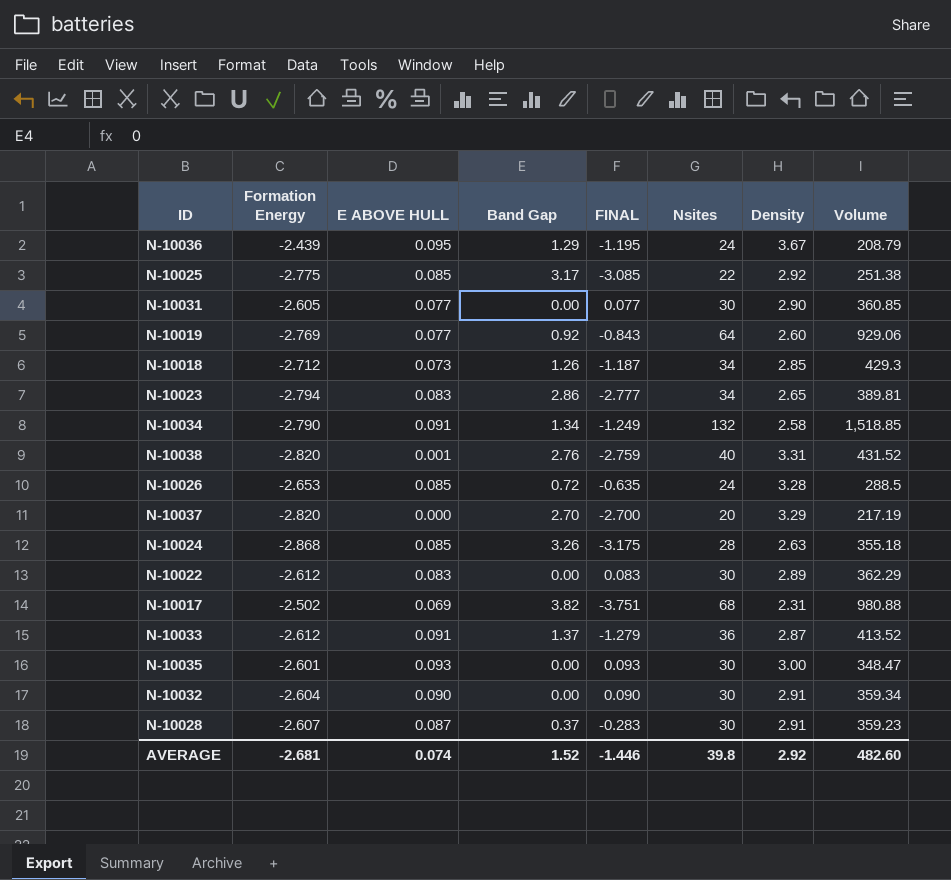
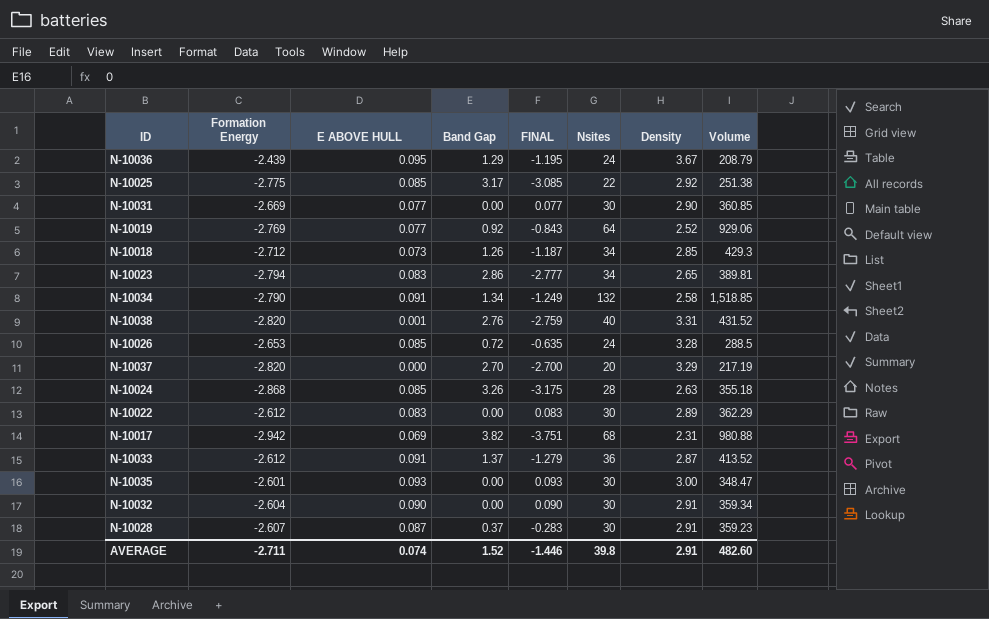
N-10031 | Formation Energy: -2.605 -> -2.669
N-10019 | Density: 2.60 -> 2.52
N-10017 | Formation Energy: -2.502 -> -2.942
AVERAGE | Formation Energy: -2.681 -> -2.711
AVERAGE | Density: 2.92 -> 2.91

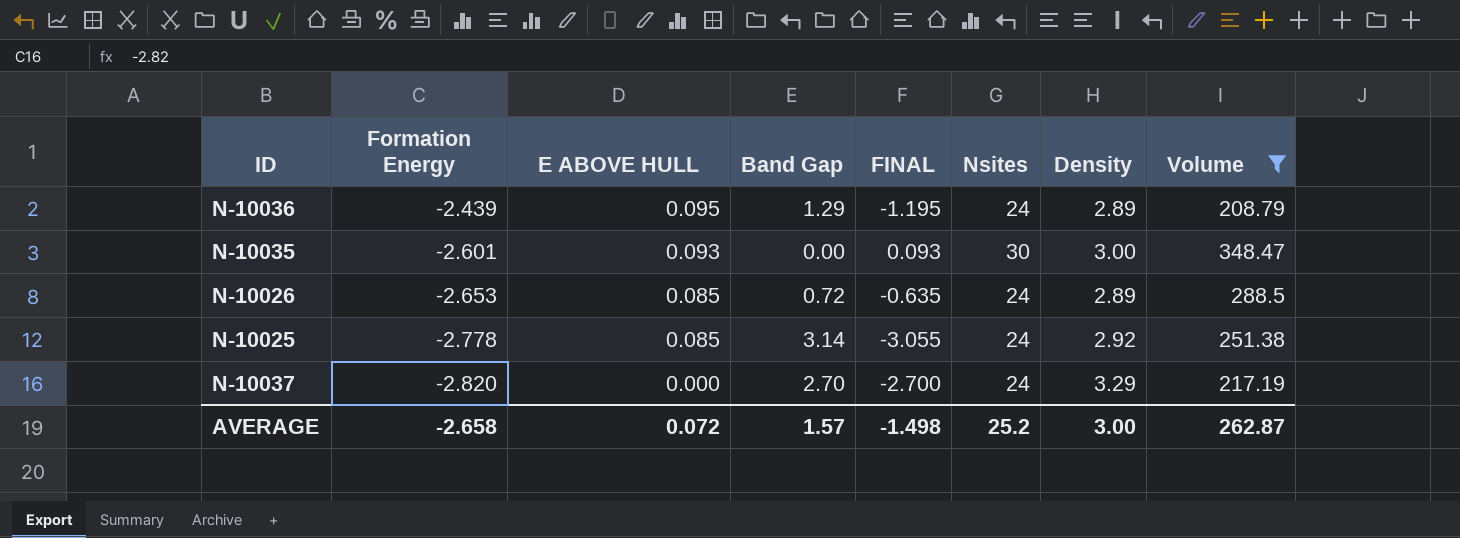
filter: none -> Volume <= 348.47
row order: none -> Formation Energy descending
N-10036 | Density: 3.67 -> 2.89
N-10026 | Density: 3.28 -> 2.89
N-10025 | Formation Energy: -2.775 -> -2.778
N-10025 | Band Gap: 3.17 -> 3.14
N-10025 | FINAL: -3.085 -> -3.055
N-10025 | Nsites: 22 -> 24
N-10037 | Nsites: 20 -> 24
AVERAGE | Formation Energy: -2.711 -> -2.658
AVERAGE | E ABOVE HULL: 0.074 -> 0.072
AVERAGE | Band Gap: 1.52 -> 1.57
AVERAGE | FINAL: -1.446 -> -1.498
AVERAGE | Nsites: 39.8 -> 25.2
AVERAGE | Density: 2.91 -> 3.00
AVERAGE | Volume: 482.60 -> 262.87

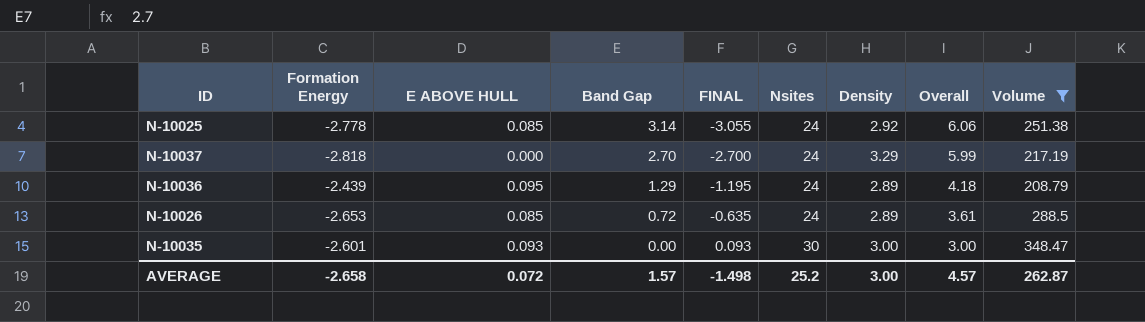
row order: Formation Energy descending -> Band Gap descending
column Overall | formula: none -> [Band Gap] + [Density]
N-10037 | Formation Energy: -2.820 -> -2.818

